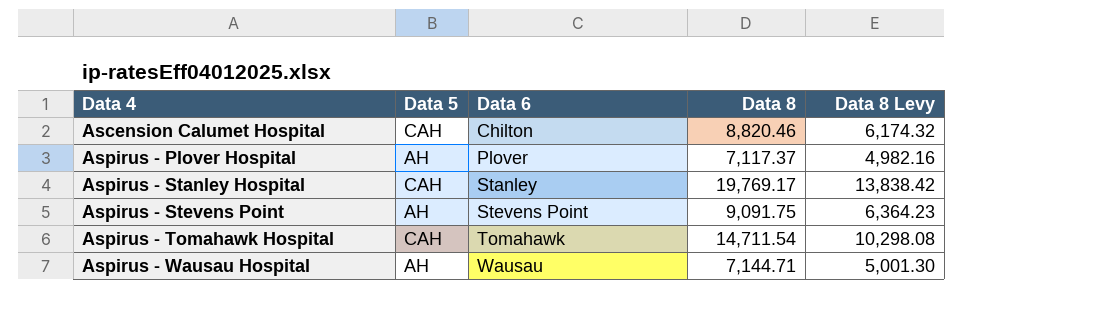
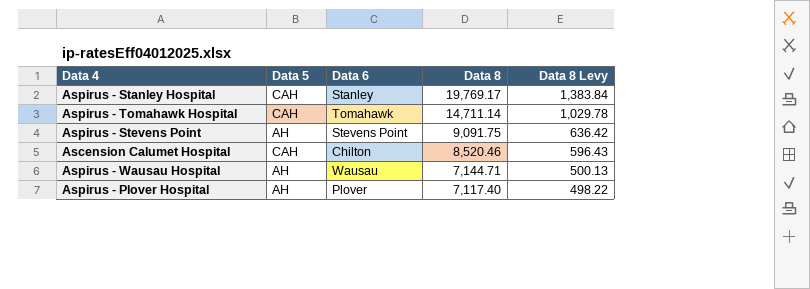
row order: Data 4 ascending -> Data 8 descending
column Data 8 Levy | formula: [Data 8] * 0.7 -> [Data 8] * 0.07
Aspirus - Tomahawk Hospital | Data 8: 14,711.54 -> 14,711.14
Ascension Calumet Hospital | Data 8: 8,820.46 -> 8,520.46
Aspirus - Plover Hospital | Data 8: 7,117.37 -> 7,117.40

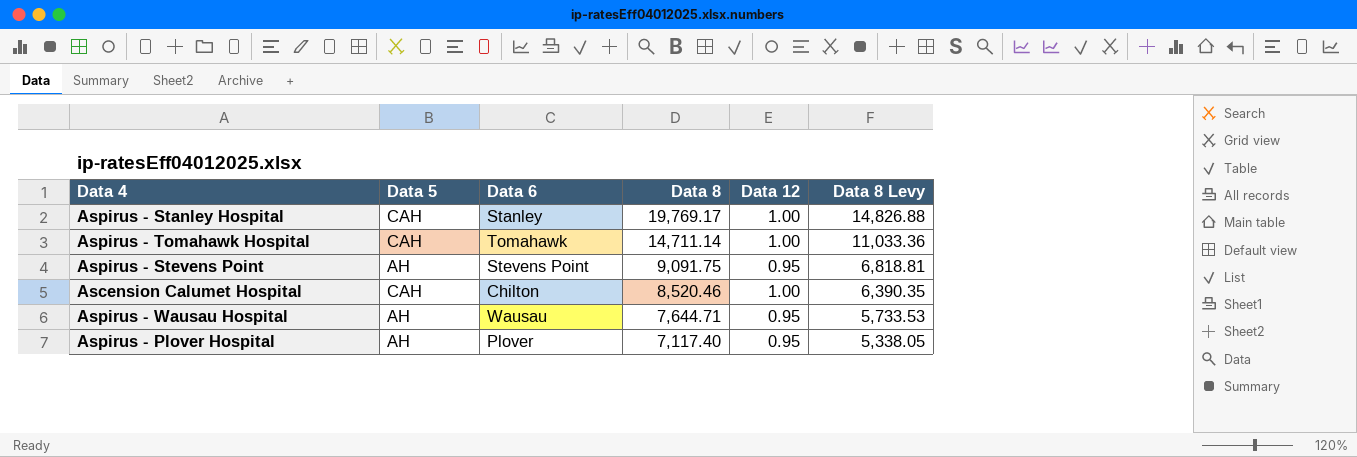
column Data 12 | position: none -> 5
column Data 8 Levy | formula: [Data 8] * 0.07 -> [Data 8] * 0.75
Aspirus - Wausau Hospital | Data 8: 7,144.71 -> 7,644.71

